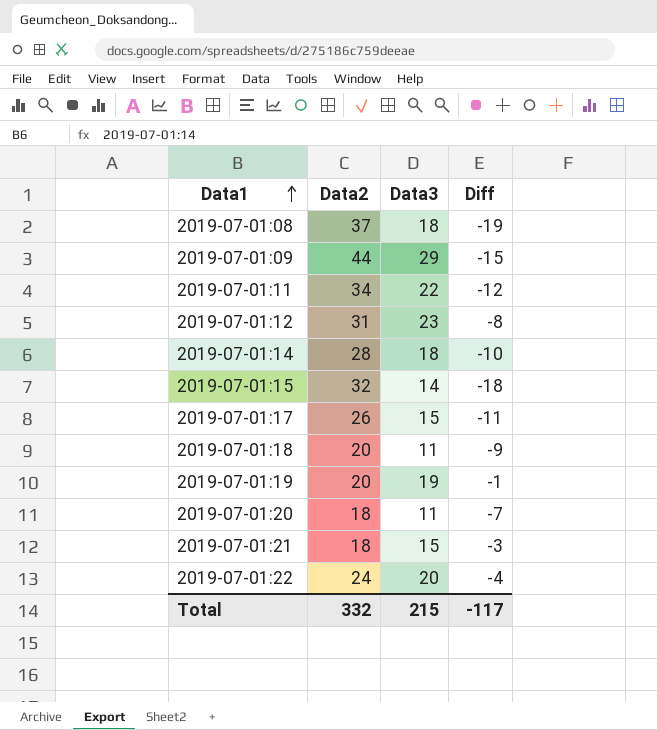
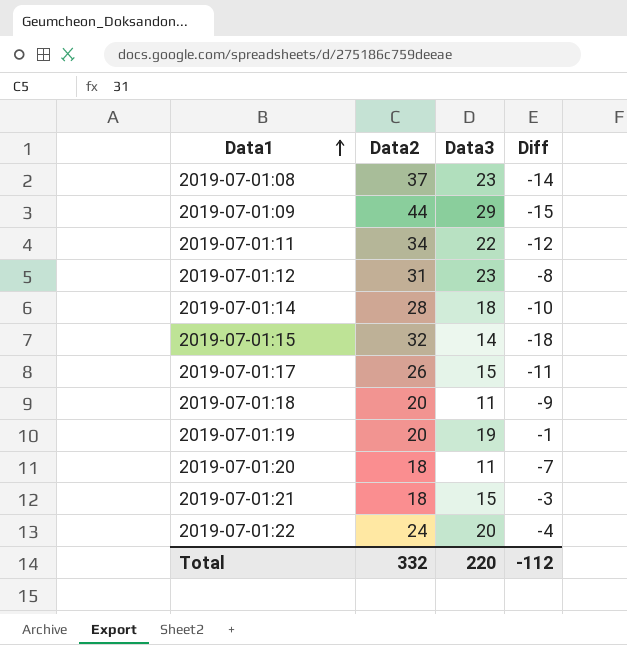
2019-07-01:08 | Data3: 18 -> 23
2019-07-01:08 | Diff: -19 -> -14
Total | Data3: 215 -> 220
Total | Diff: -117 -> -112

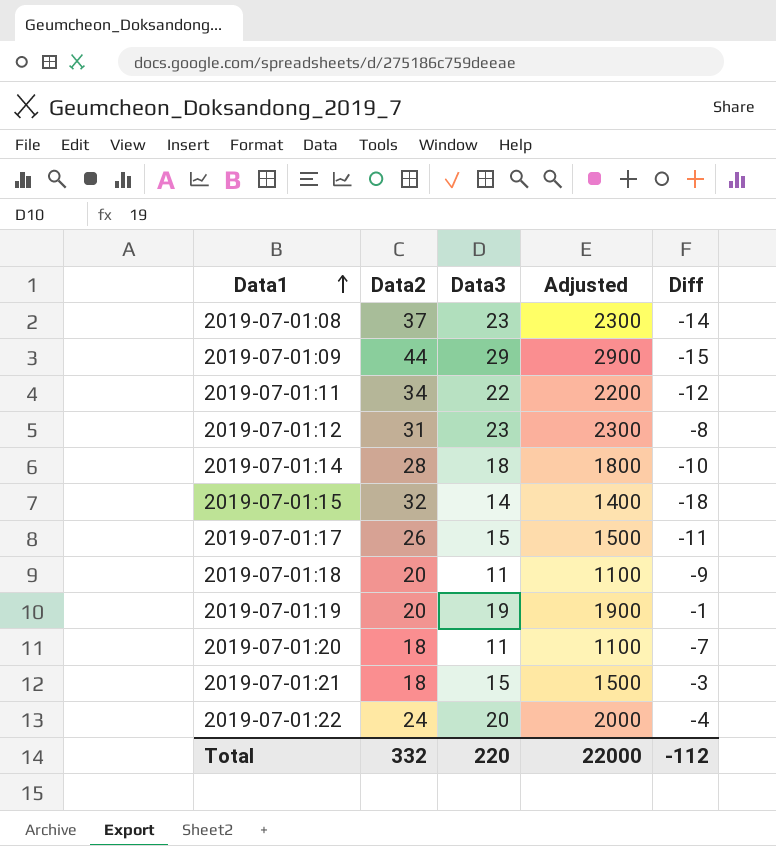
column Adjusted | formula: none -> [Data3] * 100

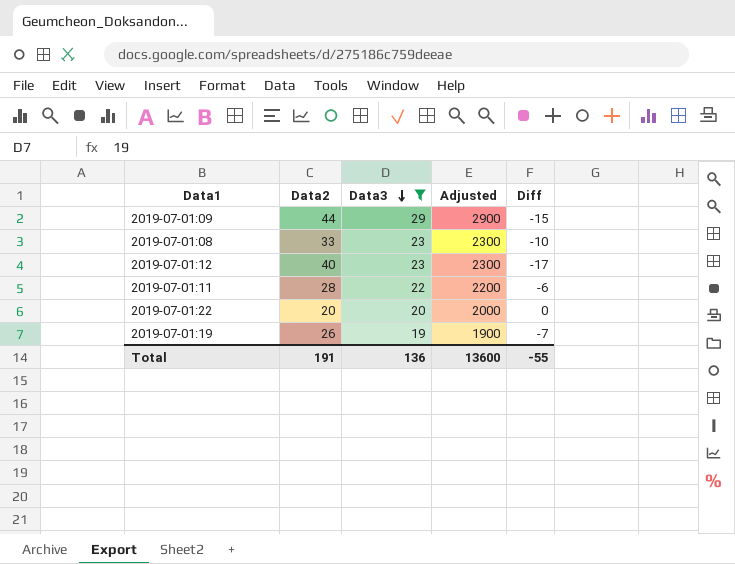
filter: none -> Data3 >= 19
row order: Data1 ascending -> Data3 descending
2019-07-01:08 | Data2: 37 -> 33
2019-07-01:08 | Diff: -14 -> -10
2019-07-01:12 | Data2: 31 -> 40
2019-07-01:12 | Diff: -8 -> -17
2019-07-01:11 | Data2: 34 -> 28
2019-07-01:11 | Diff: -12 -> -6
2019-07-01:22 | Data2: 24 -> 20
2019-07-01:22 | Diff: -4 -> 0
2019-07-01:19 | Data2: 20 -> 26
2019-07-01:19 | Diff: -1 -> -7
Total | Data2: 332 -> 191
Total | Data3: 220 -> 136
Total | Adjusted: 22000 -> 13600
Total | Diff: -112 -> -55

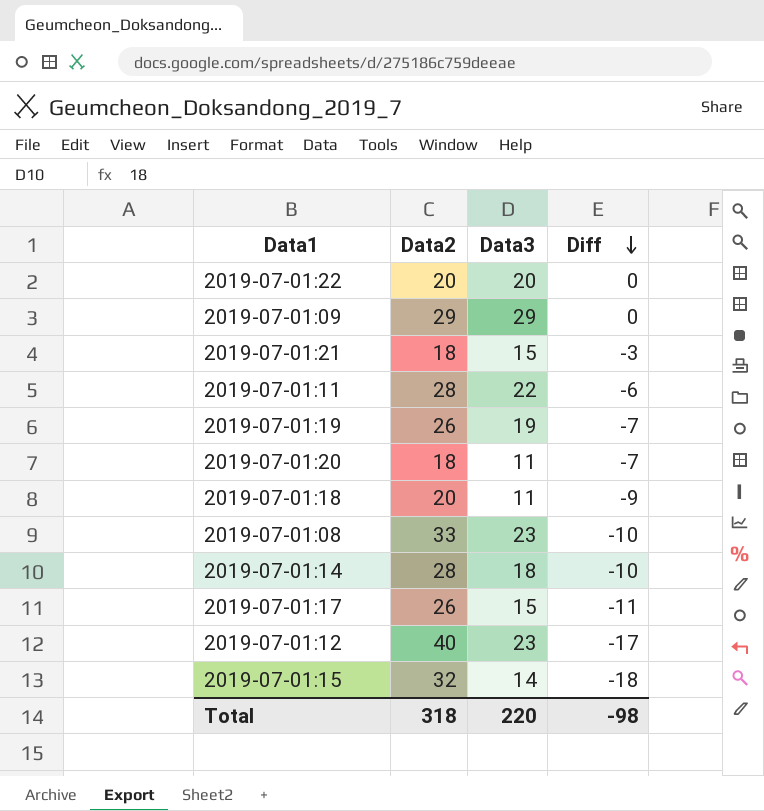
filter: Data3 >= 19 -> none
row order: Data3 descending -> Diff descending
column Adjusted | formula: [Data3] * 100 -> none
2019-07-01:09 | Data2: 44 -> 29
2019-07-01:09 | Diff: -15 -> 0
Total | Data2: 191 -> 318
Total | Data3: 136 -> 220
Total | Diff: -55 -> -98

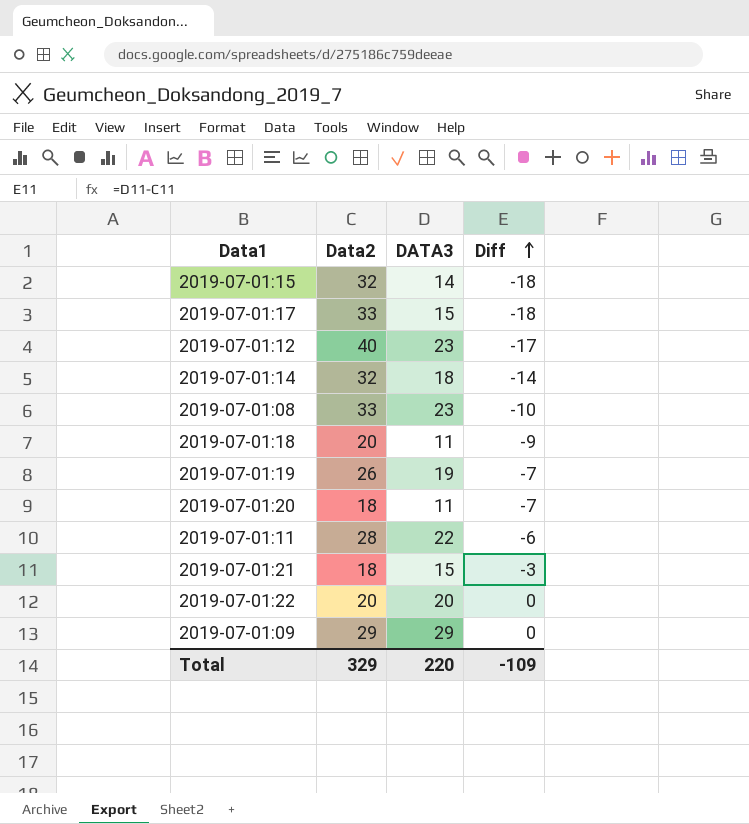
row order: Diff descending -> Diff ascending
column name: Data3 -> DATA3
2019-07-01:17 | Data2: 26 -> 33
2019-07-01:17 | Diff: -11 -> -18
2019-07-01:14 | Data2: 28 -> 32
2019-07-01:14 | Diff: -10 -> -14
Total | Data2: 318 -> 329
Total | Diff: -98 -> -109

